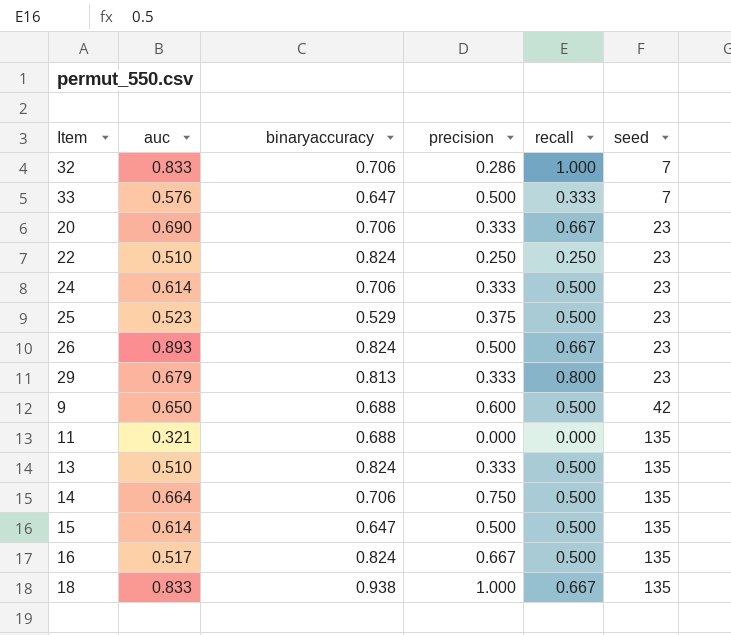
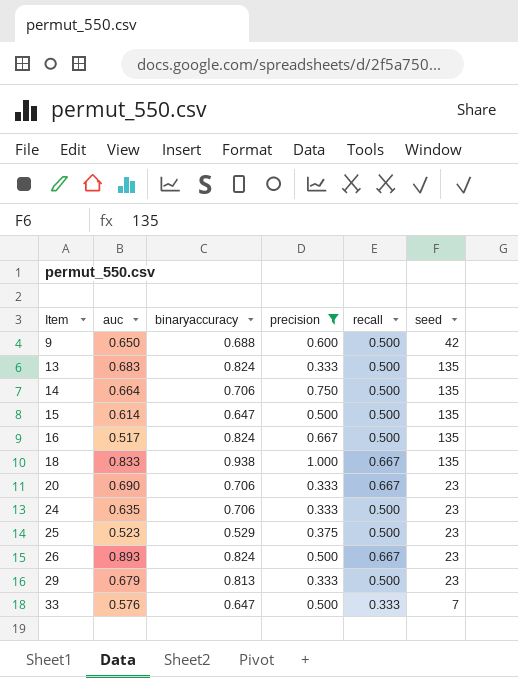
filter: none -> precision >= 0.333
row order: seed ascending -> Item ascending
13 | auc: 0.510 -> 0.683
24 | auc: 0.614 -> 0.635
29 | recall: 0.800 -> 0.500

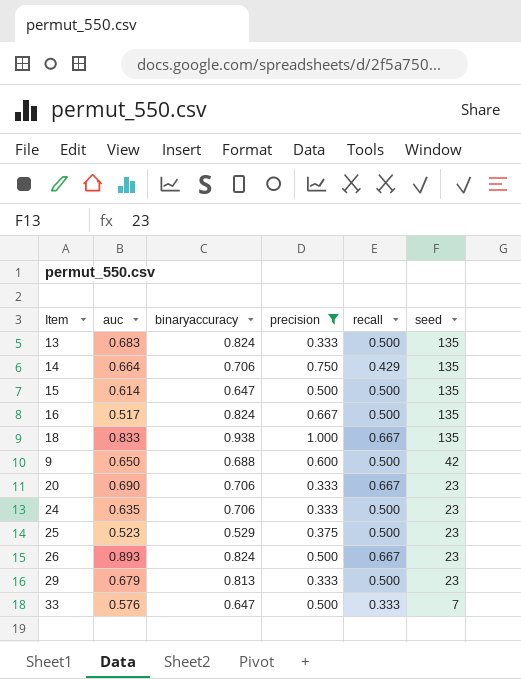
row order: Item ascending -> seed descending
14 | recall: 0.500 -> 0.429

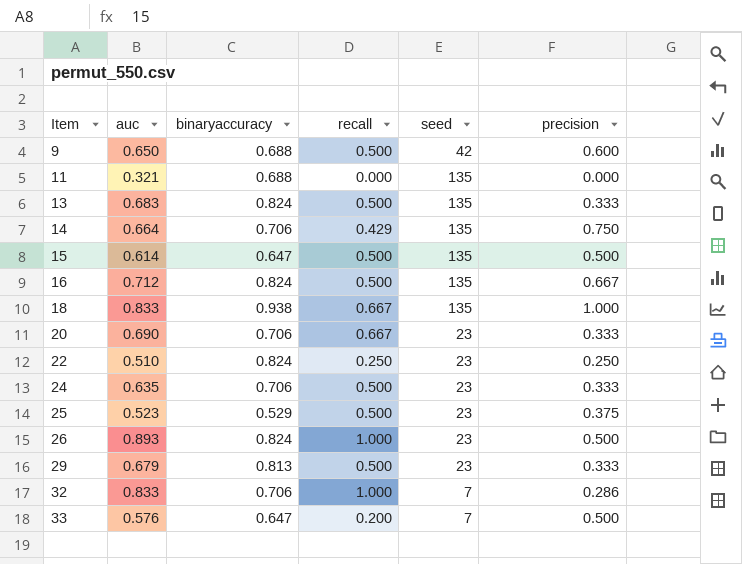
filter: precision >= 0.333 -> none
row order: seed descending -> Item ascending
column precision | position: 4 -> 6
16 | auc: 0.517 -> 0.712
26 | recall: 0.667 -> 1.000
33 | recall: 0.333 -> 0.200

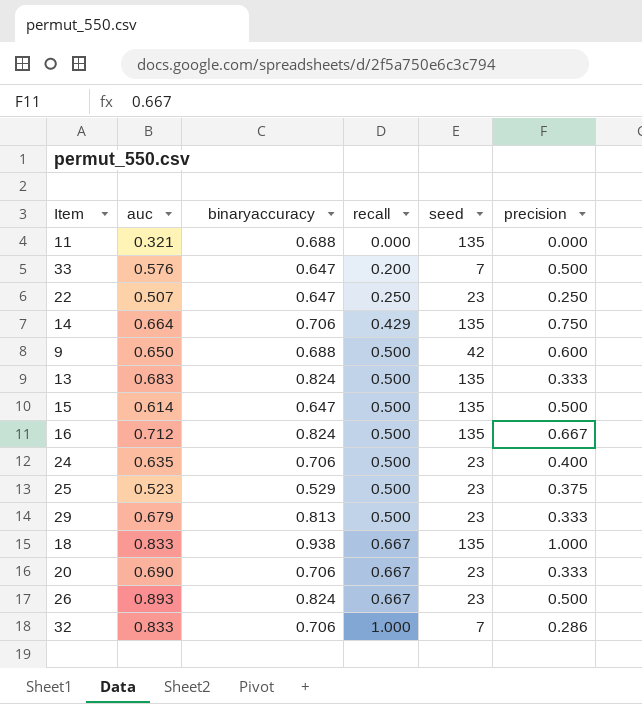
row order: Item ascending -> recall ascending
22 | auc: 0.510 -> 0.507
22 | binaryaccuracy: 0.824 -> 0.647
24 | precision: 0.333 -> 0.400
26 | recall: 1.000 -> 0.667

